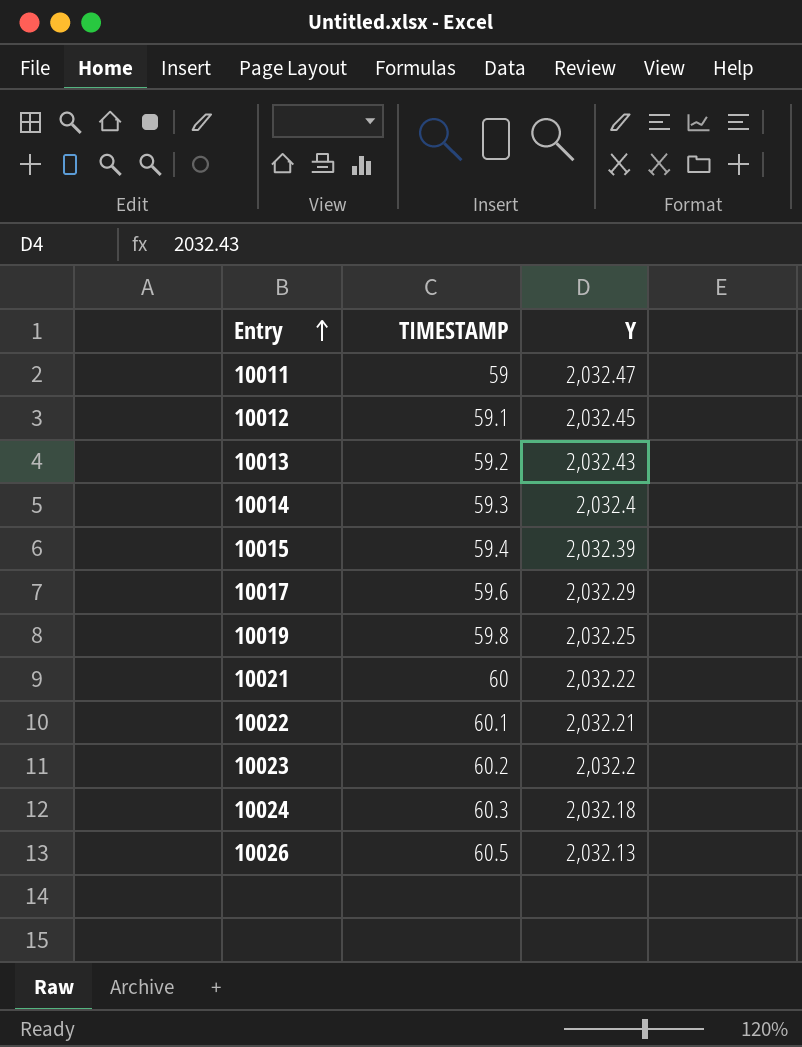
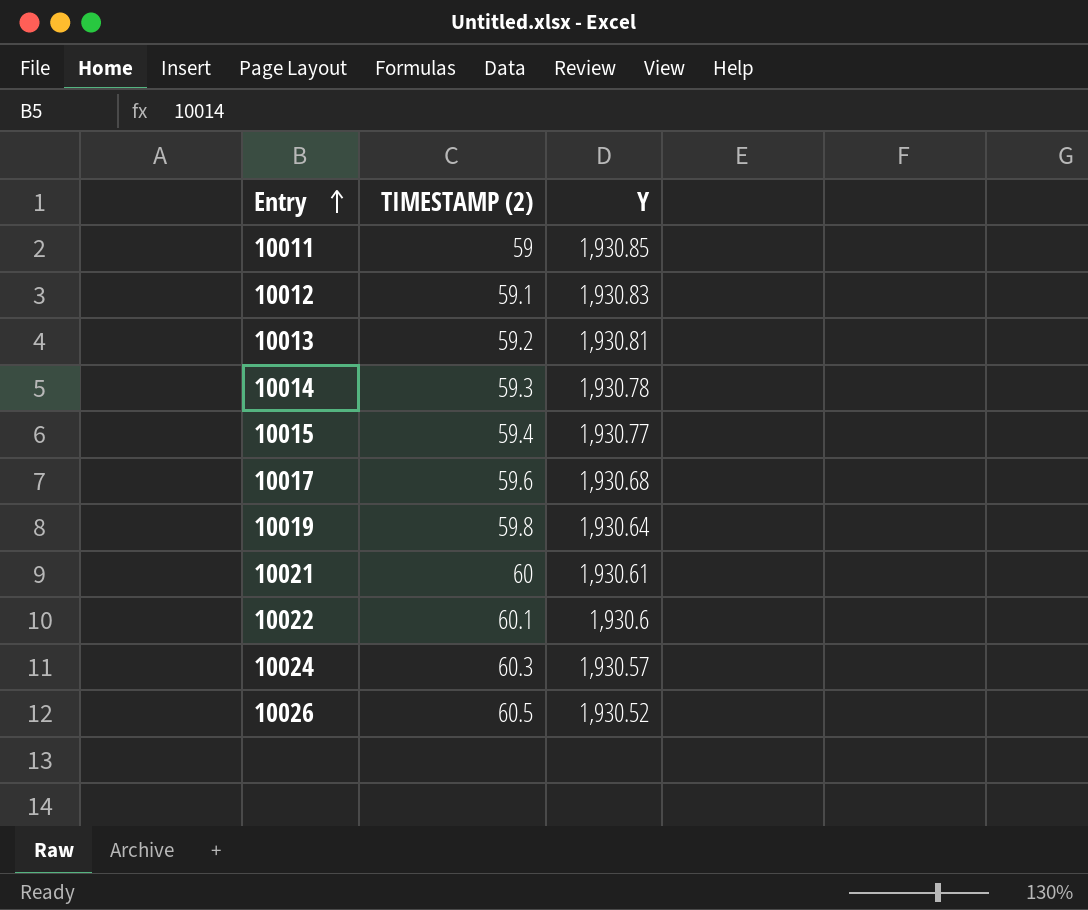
column name: TIMESTAMP -> TIMESTAMP (2)
row 10023: 60.2 | 2,032.2 -> none
10011 | Y: 2,032.47 -> 1,930.85
10012 | Y: 2,032.45 -> 1,930.83
10013 | Y: 2,032.43 -> 1,930.81
10014 | Y: 2,032.4 -> 1,930.78
10015 | Y: 2,032.39 -> 1,930.77
10017 | Y: 2,032.29 -> 1,930.68
10019 | Y: 2,032.25 -> 1,930.64
10021 | Y: 2,032.22 -> 1,930.61
10022 | Y: 2,032.21 -> 1,930.6
10024 | Y: 2,032.18 -> 1,930.57
10026 | Y: 2,032.13 -> 1,930.52

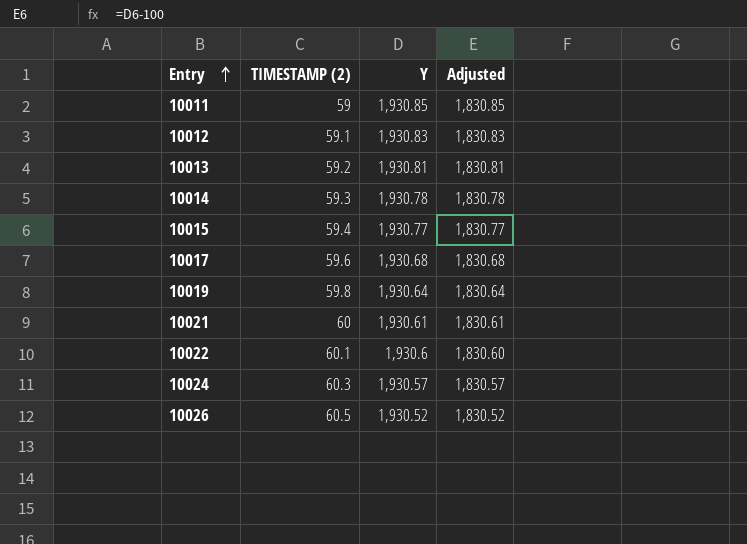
column Adjusted | formula: none -> [Y] - 100

